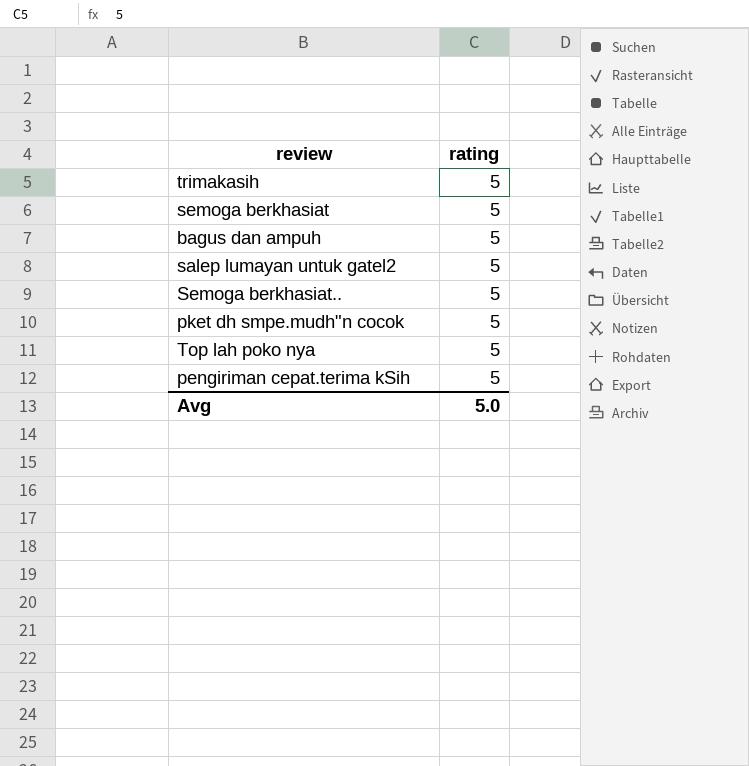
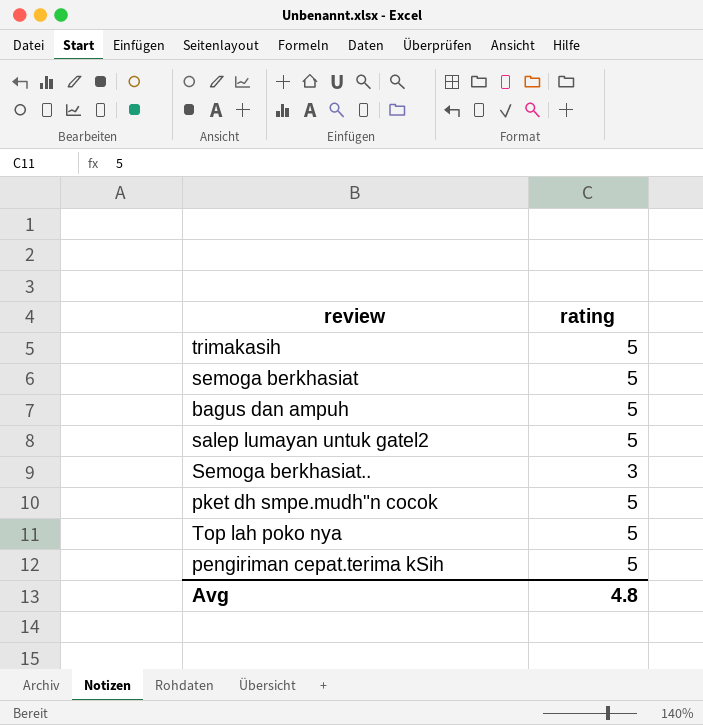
Semoga berkhasiat.. | rating: 5 -> 3
Avg | rating: 5.0 -> 4.8

